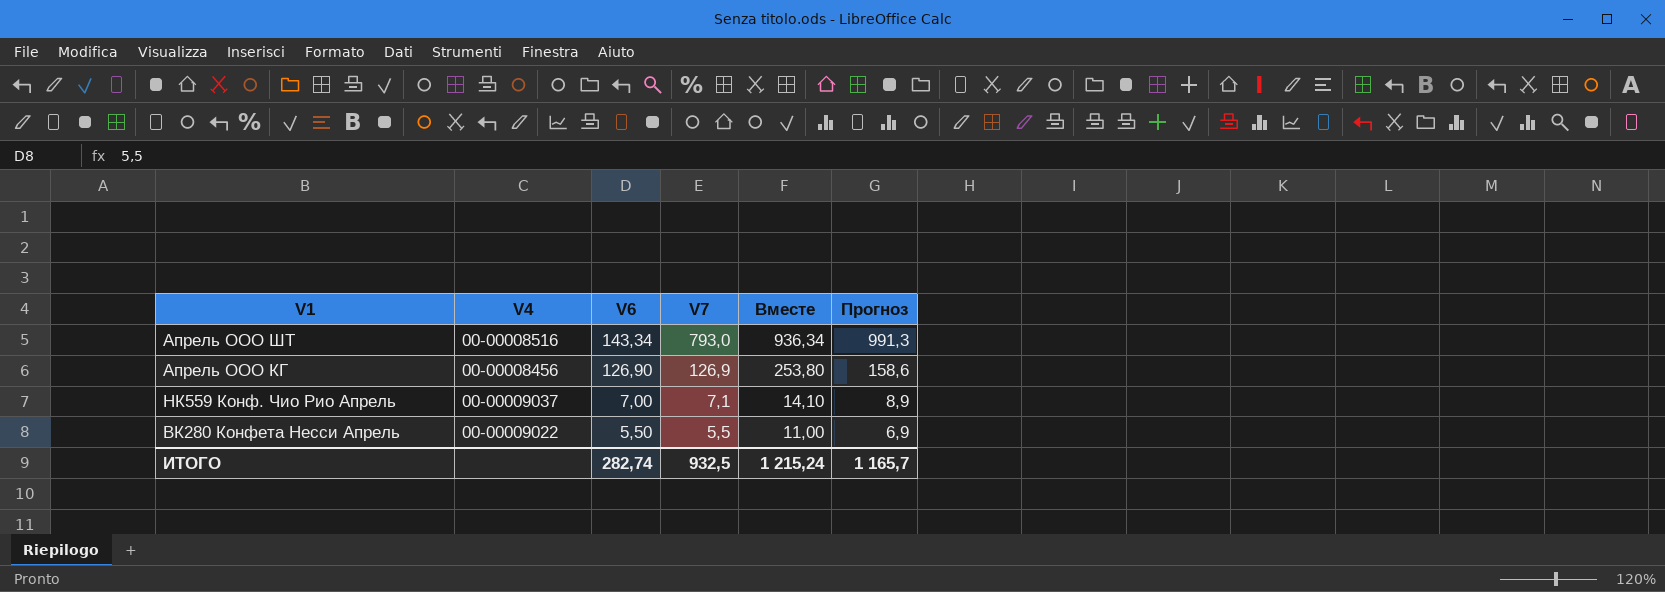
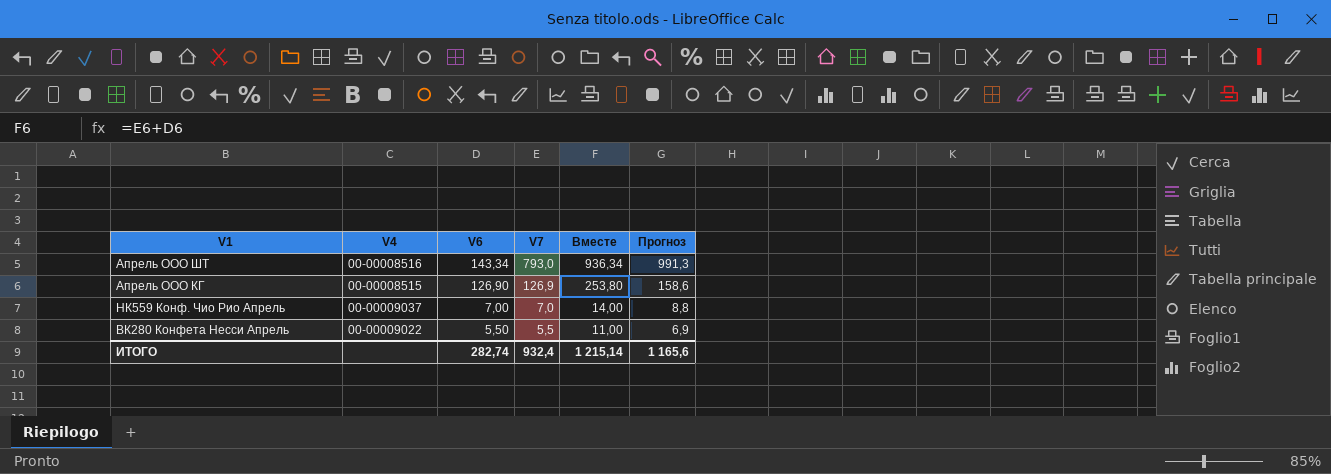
Апрель ООО КГ | V4: 00-00008456 -> 00-00008515
НК559 Конф. Чио Рио Апрель | V7: 7,1 -> 7,0
НК559 Конф. Чио Рио Апрель | Вместе: 14,10 -> 14,00
НК559 Конф. Чио Рио Апрель | Прогноз: 8,9 -> 8,8
ИТОГО | V7: 932,5 -> 932,4
ИТОГО | Вместе: 1 215,24 -> 1 215,14
ИТОГО | Прогноз: 1 165,7 -> 1 165,6

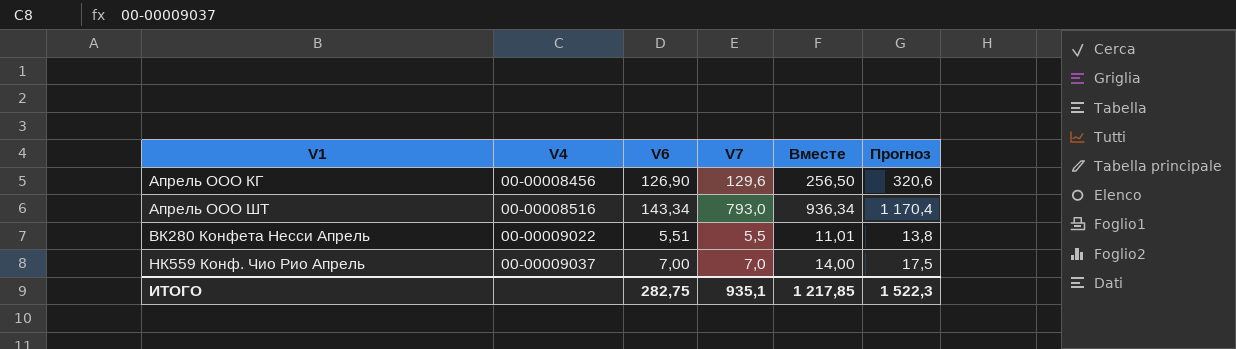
row order: V6 descending -> V1 ascending
column Прогноз | formula: [V7] * 1,25 -> [Вместе] * 1,25
Апрель ООО КГ | V4: 00-00008515 -> 00-00008456
Апрель ООО КГ | V7: 126,9 -> 129,6
Апрель ООО КГ | Вместе: 253,80 -> 256,50
ВК280 Конфета Несси Апрель | V6: 5,50 -> 5,51
ВК280 Конфета Несси Апрель | Вместе: 11,00 -> 11,01
ИТОГО | V6: 282,74 -> 282,75
ИТОГО | V7: 932,4 -> 935,1
ИТОГО | Вместе: 1 215,14 -> 1 217,85
ИТОГО | Прогноз: 1 165,6 -> 1 522,3

